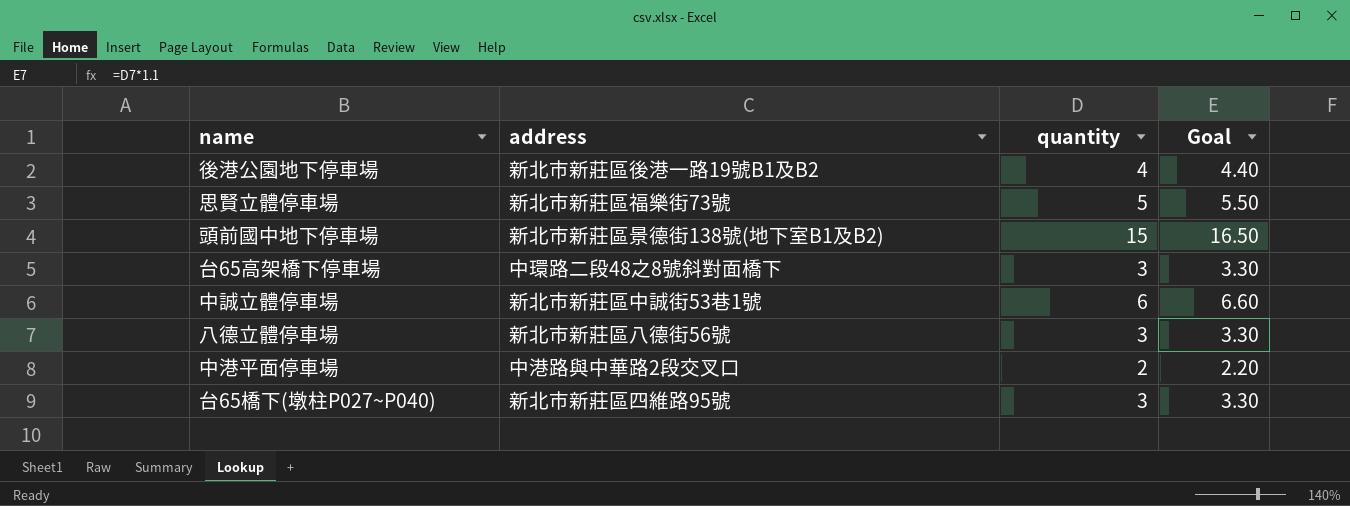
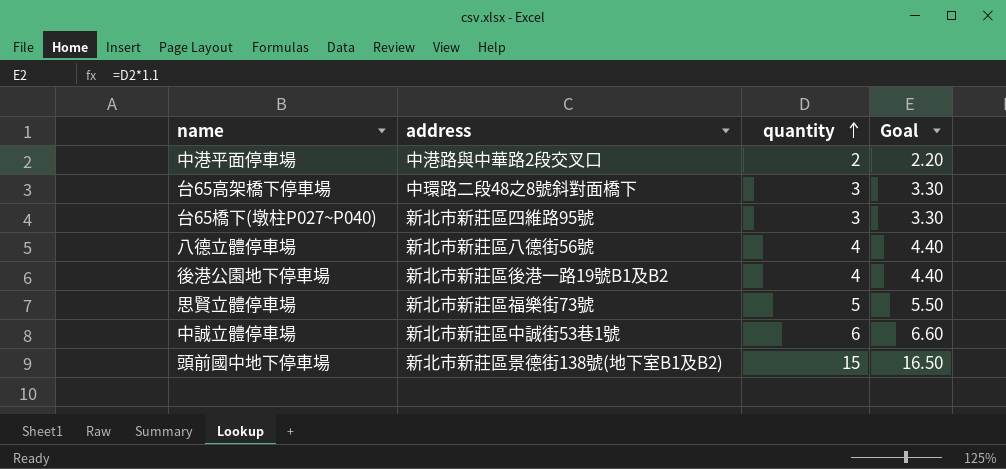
row order: none -> quantity ascending
八德立體停車場 | quantity: 3 -> 4
八德立體停車場 | Goal: 3.30 -> 4.40

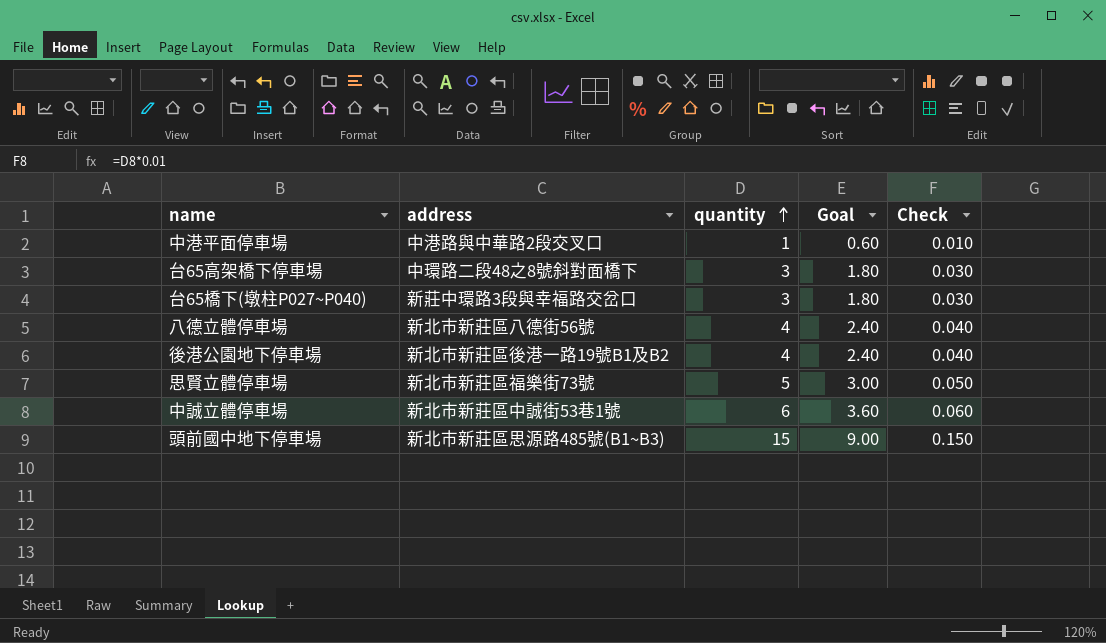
column Goal | formula: [quantity] * 1.1 -> [quantity] * 0.6
column Check | formula: none -> [quantity] * 0.01
中港平面停車場 | quantity: 2 -> 1
台65橋下(墩柱P027~P040) | address: 新北市新莊區四維路95號 -> 新莊中環路3段與幸福路交岔口
頭前國中地下停車場 | address: 新北市新莊區景德街138號(地下室B1及B2) -> 新北市新莊區思源路485號(B1~B3)

